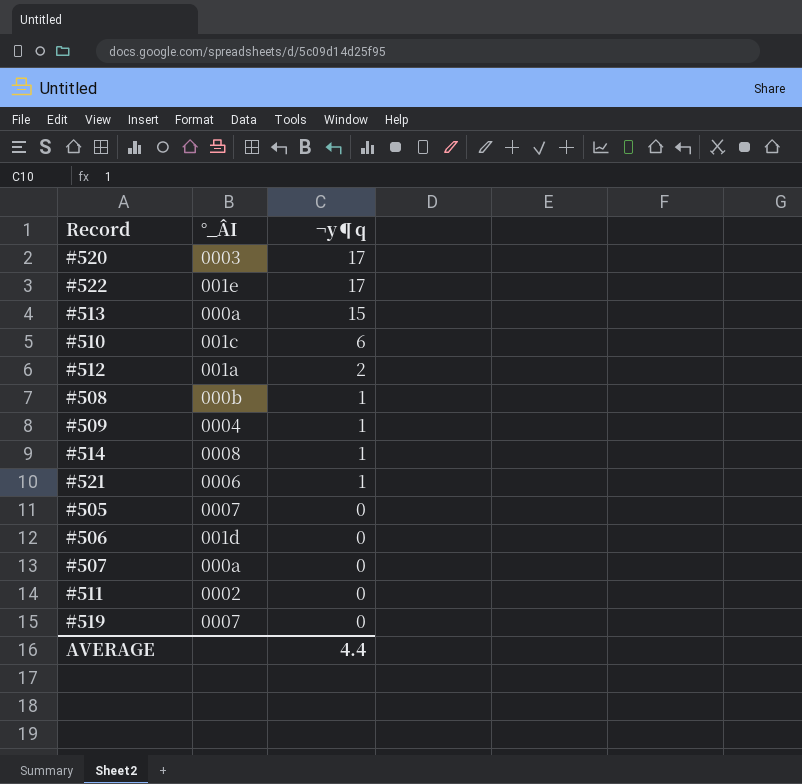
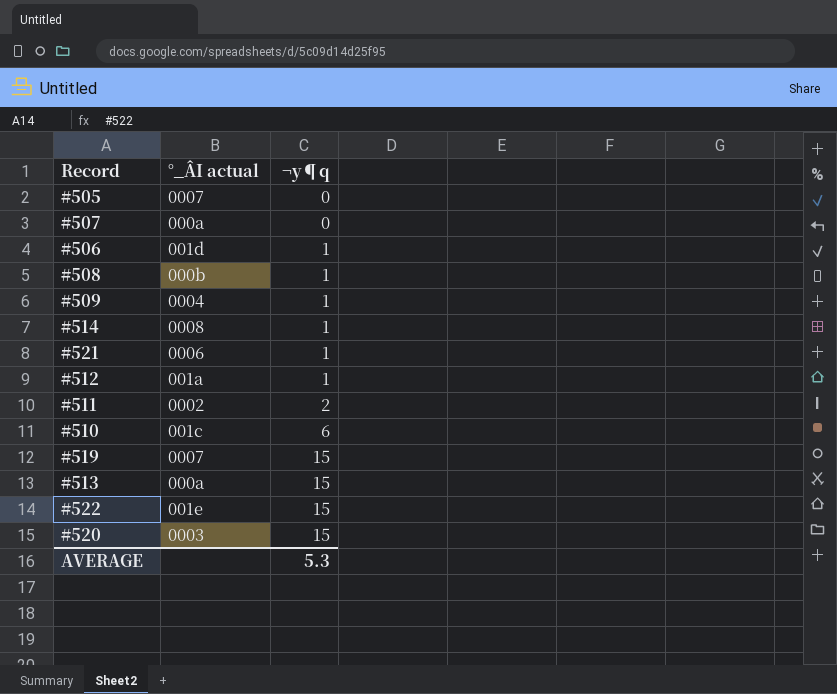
row order: ¬y¶q descending -> ¬y¶q ascending
column name: °_ÂI -> °_ÂI actual
#506 | ¬y¶q: 0 -> 1
#512 | ¬y¶q: 2 -> 1
#511 | ¬y¶q: 0 -> 2
#519 | ¬y¶q: 0 -> 15
#522 | ¬y¶q: 17 -> 15
#520 | ¬y¶q: 17 -> 15
AVERAGE | ¬y¶q: 4.4 -> 5.3

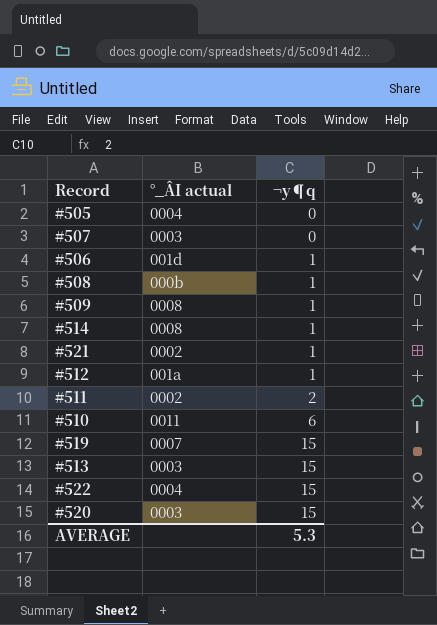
#505 | °_ÂI actual: 0007 -> 0004
#507 | °_ÂI actual: 000a -> 0003
#509 | °_ÂI actual: 0004 -> 0008
#521 | °_ÂI actual: 0006 -> 0002
#510 | °_ÂI actual: 001c -> 0011
#513 | °_ÂI actual: 000a -> 0003
#522 | °_ÂI actual: 001e -> 0004

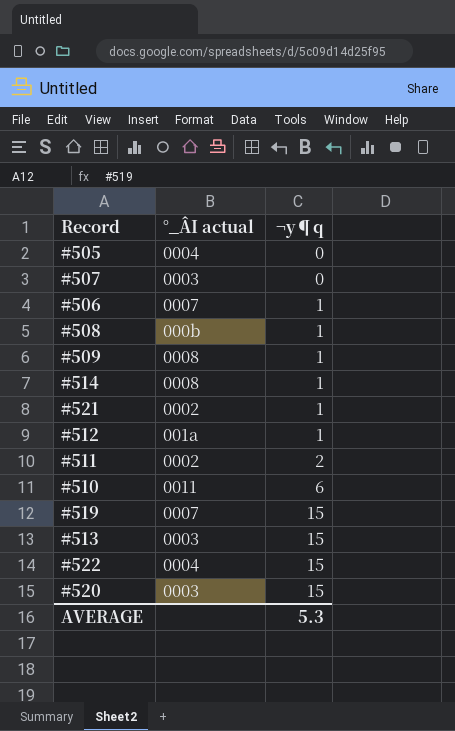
#506 | °_ÂI actual: 001d -> 0007

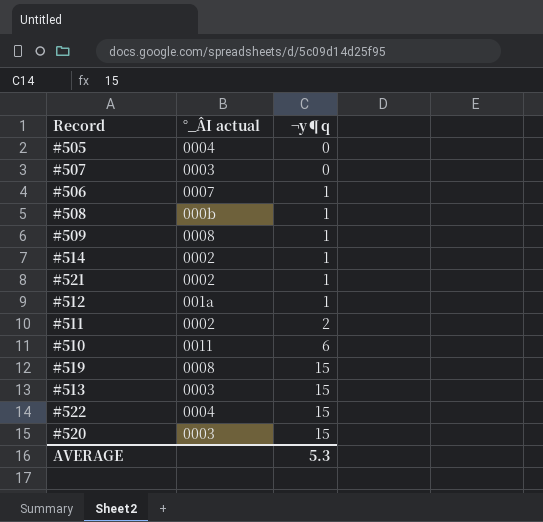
#514 | °_ÂI actual: 0008 -> 0002
#519 | °_ÂI actual: 0007 -> 0008

